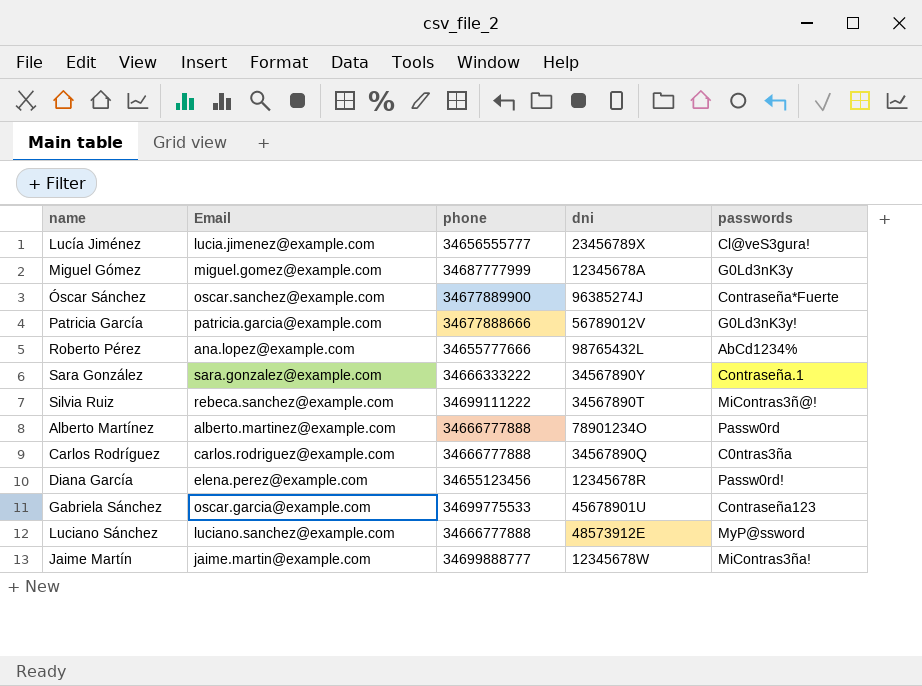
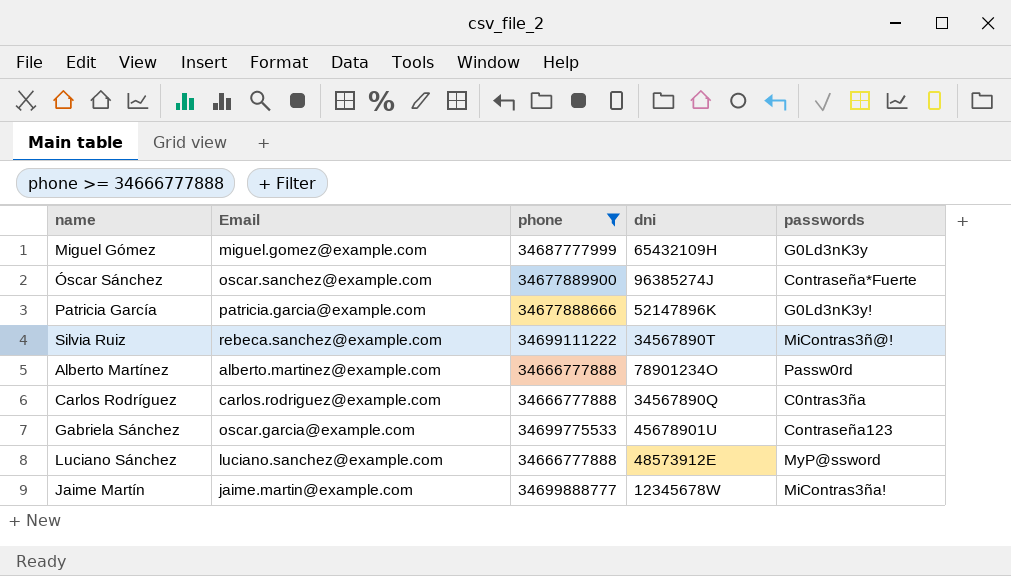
filter: none -> phone >= 34666777888
Miguel Gómez | dni: 12345678A -> 65432109H
Patricia García | dni: 56789012V -> 52147896K

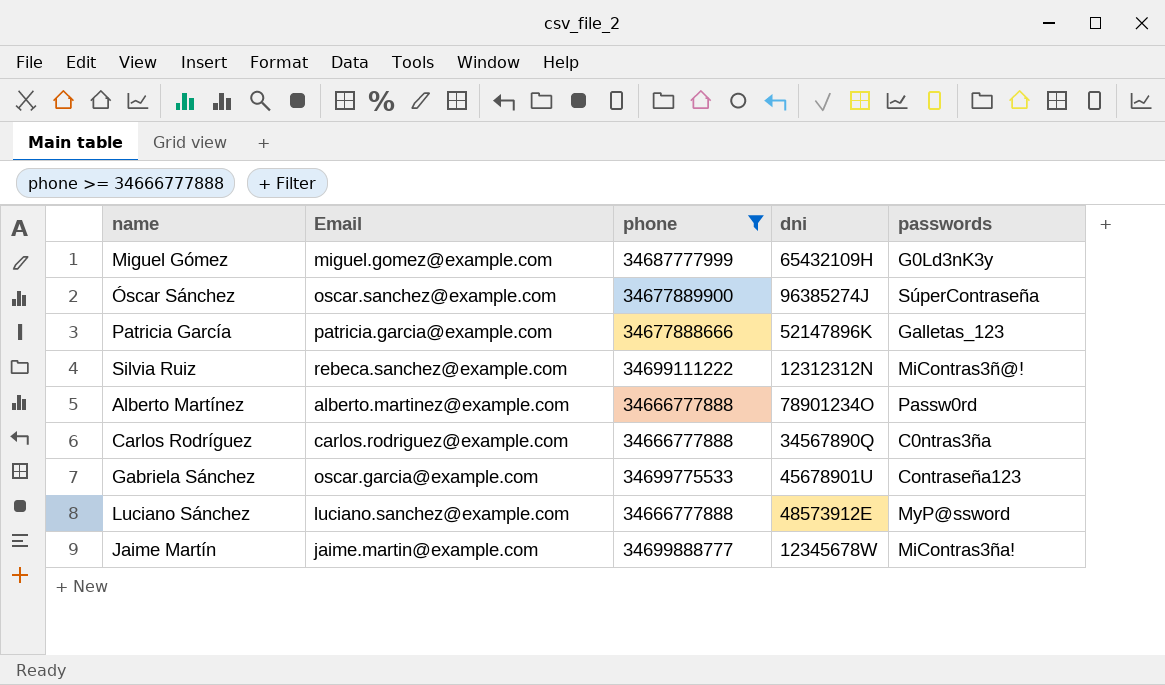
Óscar Sánchez | passwords: Contraseña*Fuerte -> SúperContraseña
Patricia García | passwords: G0Ld3nK3y! -> Galletas_123
Silvia Ruiz | dni: 34567890T -> 12312312N

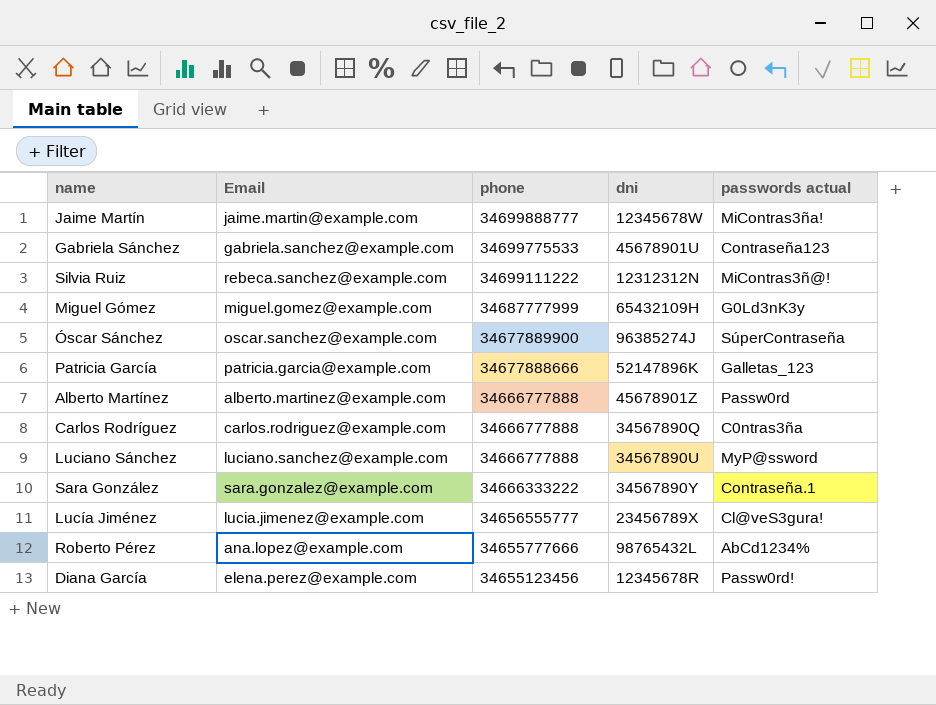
filter: phone >= 34666777888 -> none
row order: none -> phone descending
column name: passwords -> passwords actual
Gabriela Sánchez | Email: oscar.garcia@example.com -> gabriela.sanchez@example.com
Alberto Martínez | dni: 78901234O -> 45678901Z
Luciano Sánchez | dni: 48573912E -> 34567890U

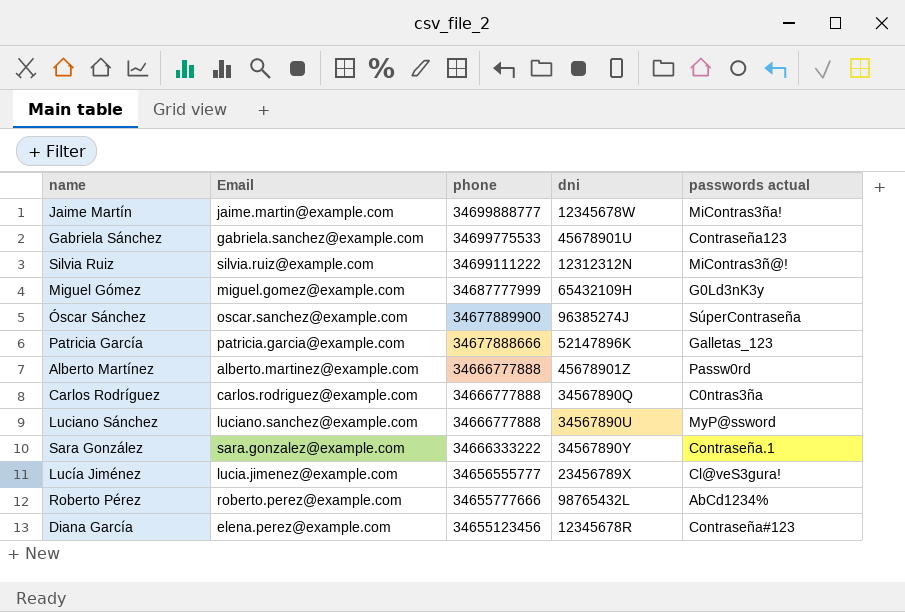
Silvia Ruiz | Email: rebeca.sanchez@example.com -> silvia.ruiz@example.com
Roberto Pérez | Email: ana.lopez@example.com -> roberto.perez@example.com
Diana García | passwords actual: Passw0rd! -> Contraseña#123

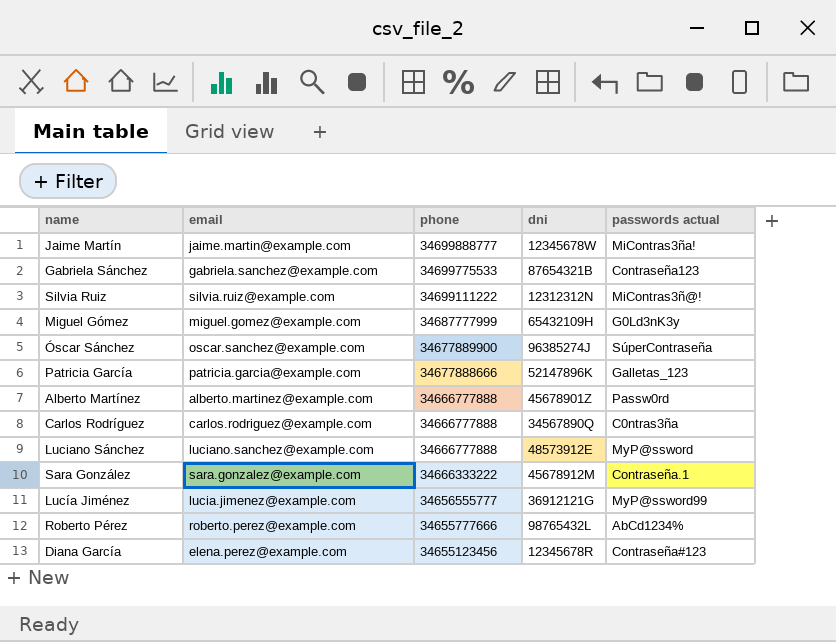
column name: Email -> email
Gabriela Sánchez | dni: 45678901U -> 87654321B
Luciano Sánchez | dni: 34567890U -> 48573912E
Sara González | dni: 34567890Y -> 45678912M
Lucía Jiménez | dni: 23456789X -> 36912121G
Lucía Jiménez | passwords actual: Cl@veS3gura! -> MyP@ssword99

